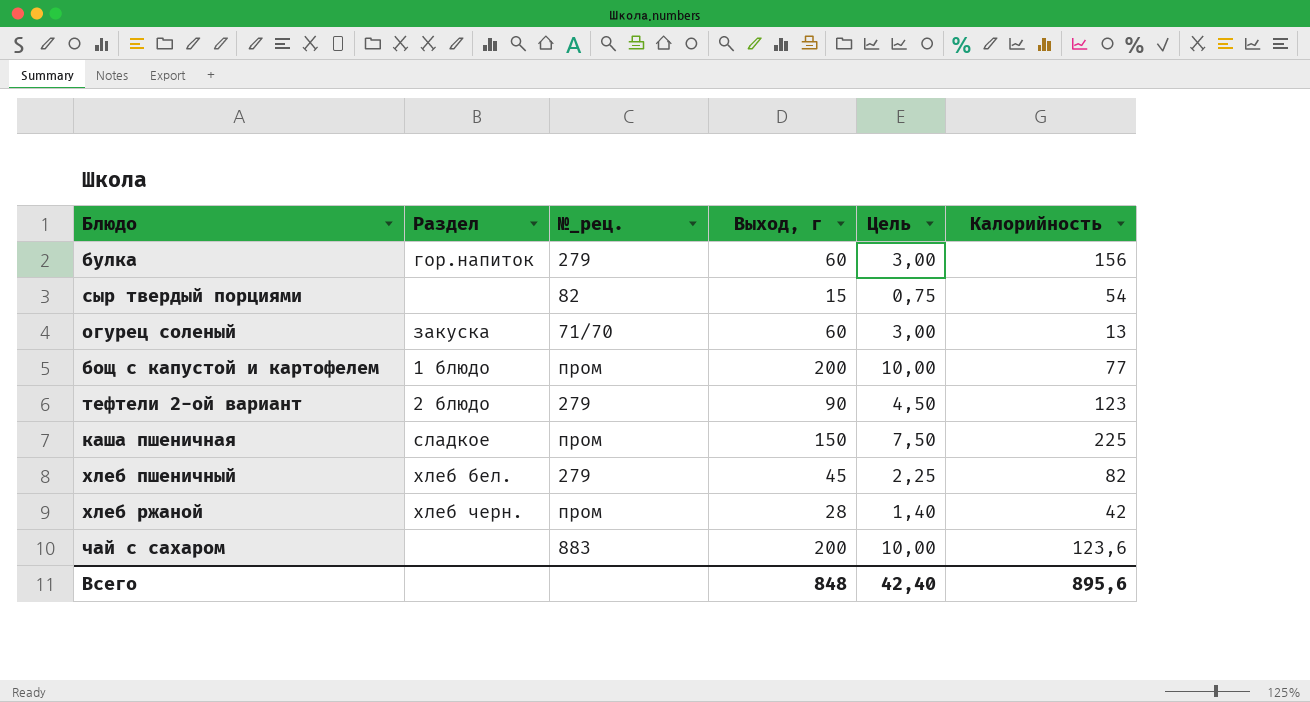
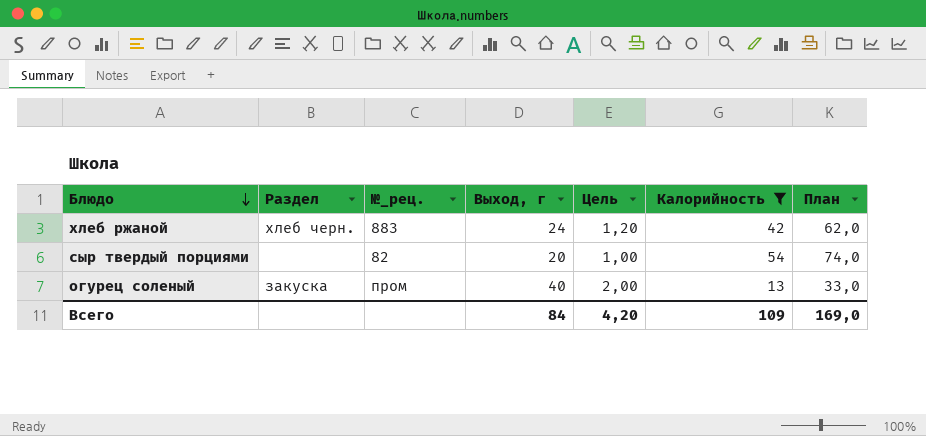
filter: none -> Калорийность <= 54
row order: none -> Блюдо descending
column План | formula: none -> [Калорийность] + 20
хлеб ржаной | №_рец.: пром -> 883
хлеб ржаной | Выход, г: 28 -> 24
хлеб ржаной | Цель: 1,40 -> 1,20
сыр твердый порциями | Выход, г: 15 -> 20
сыр твердый порциями | Цель: 0,75 -> 1,00
огурец соленый | №_рец.: 71/70 -> пром
огурец соленый | Выход, г: 60 -> 40
огурец соленый | Цель: 3,00 -> 2,00
Всего | Выход, г: 848 -> 84
Всего | Цель: 42,40 -> 4,20
Всего | Калорийность: 895,6 -> 109

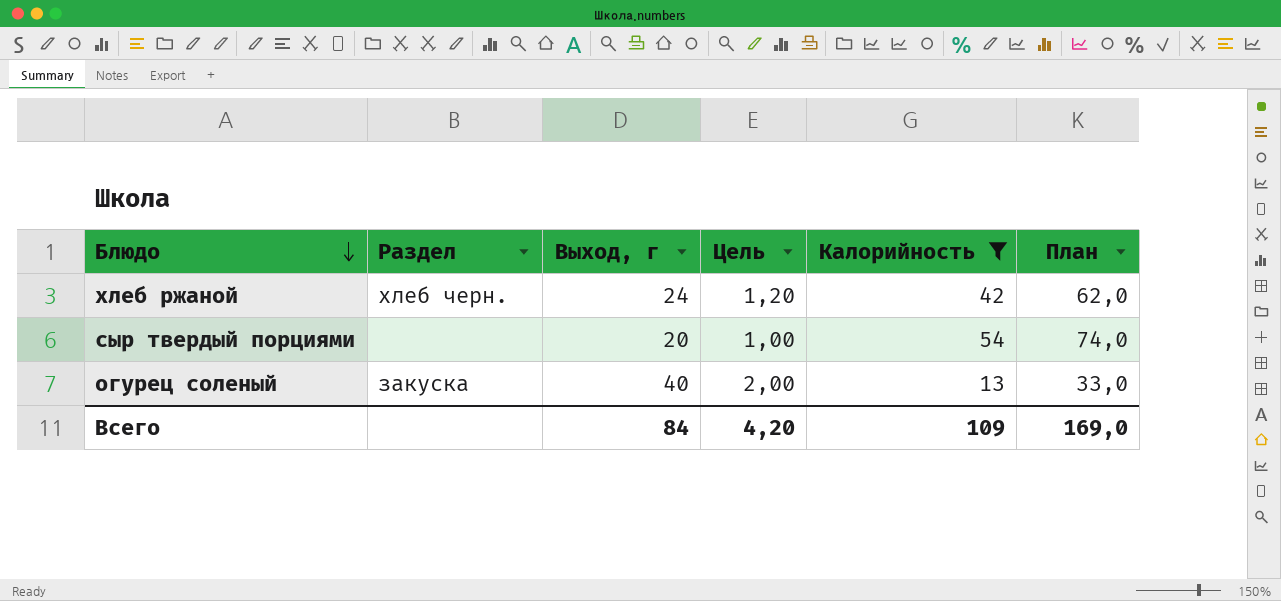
column №_рец. | position: 3 -> none

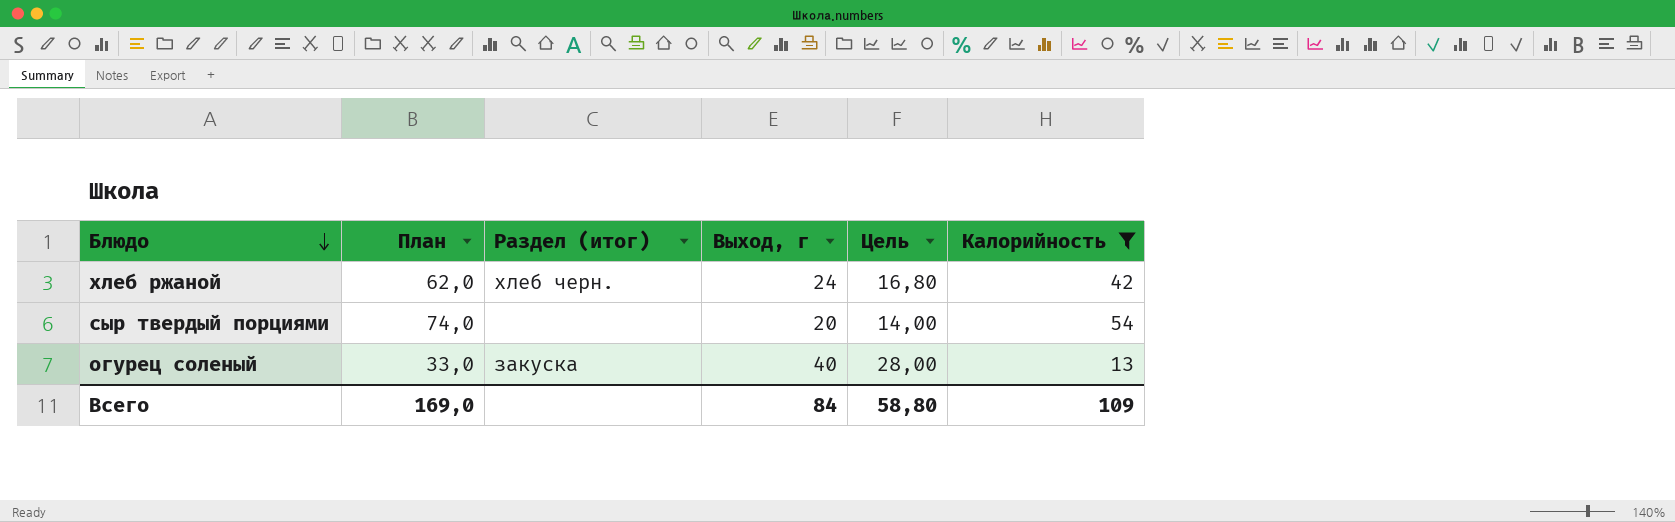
column План | position: 6 -> 2
column name: Раздел -> Раздел (итог)
column Цель | formula: [Выход, г] * 0,05 -> [Выход, г] * 0,7
Всего | Цель: 4,20 -> 58,80

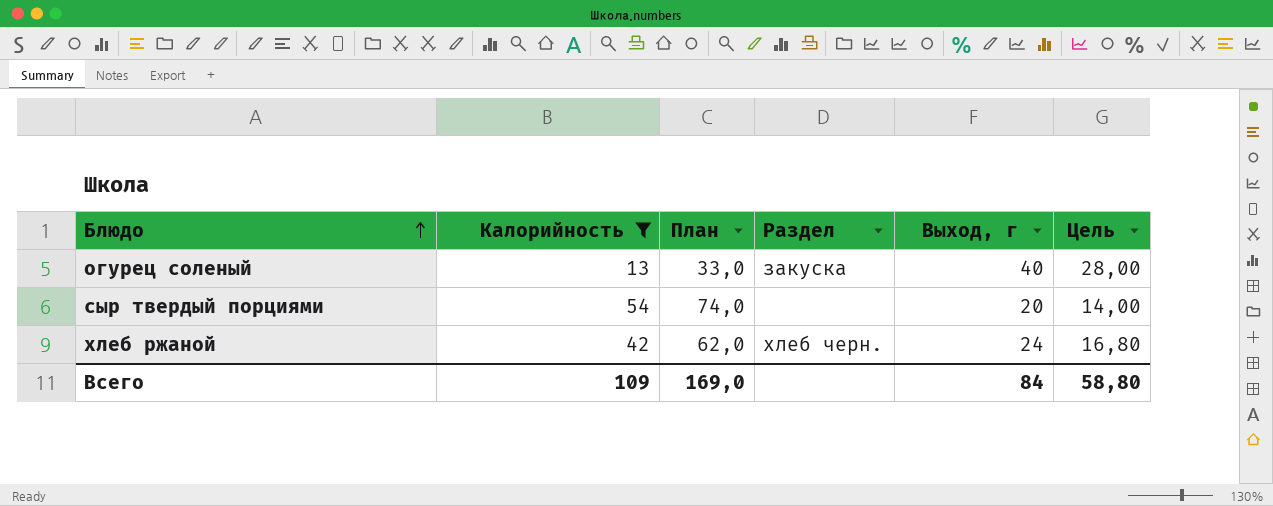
row order: Блюдо descending -> Блюдо ascending
column Калорийность | position: 6 -> 2
column name: Раздел (итог) -> Раздел

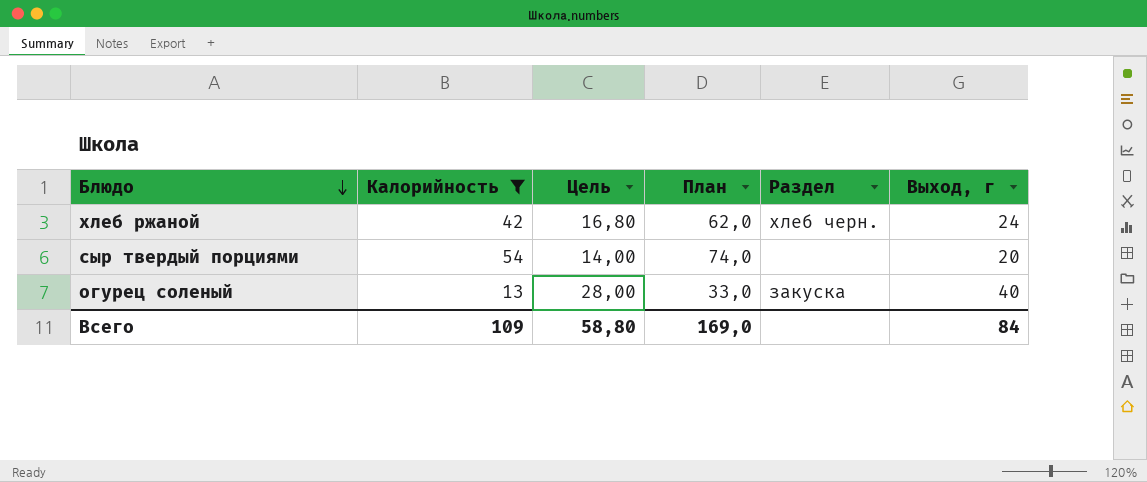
row order: Блюдо ascending -> Блюдо descending
column Цель | position: 6 -> 3

